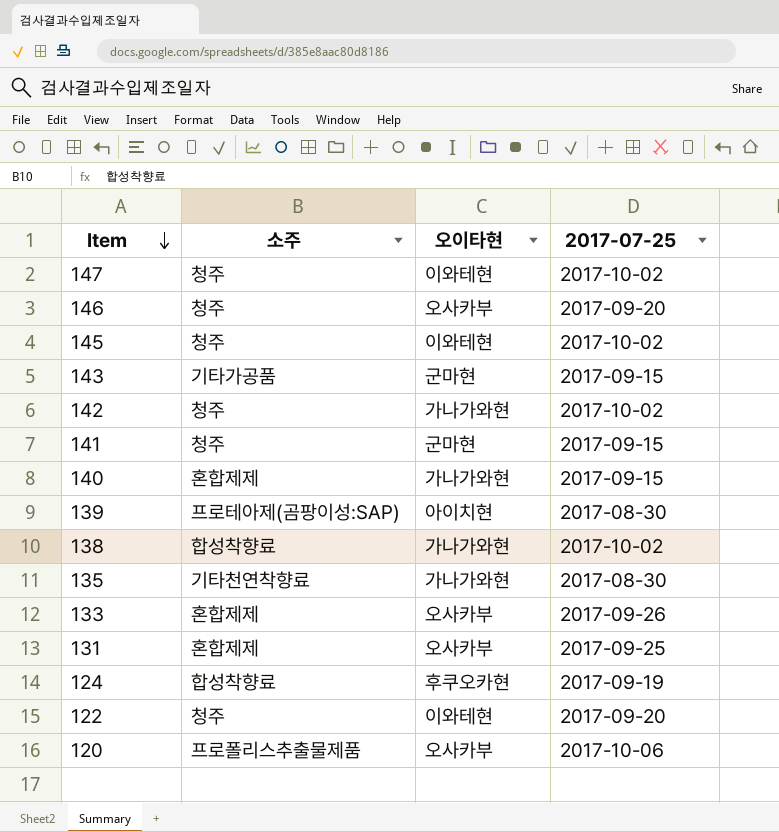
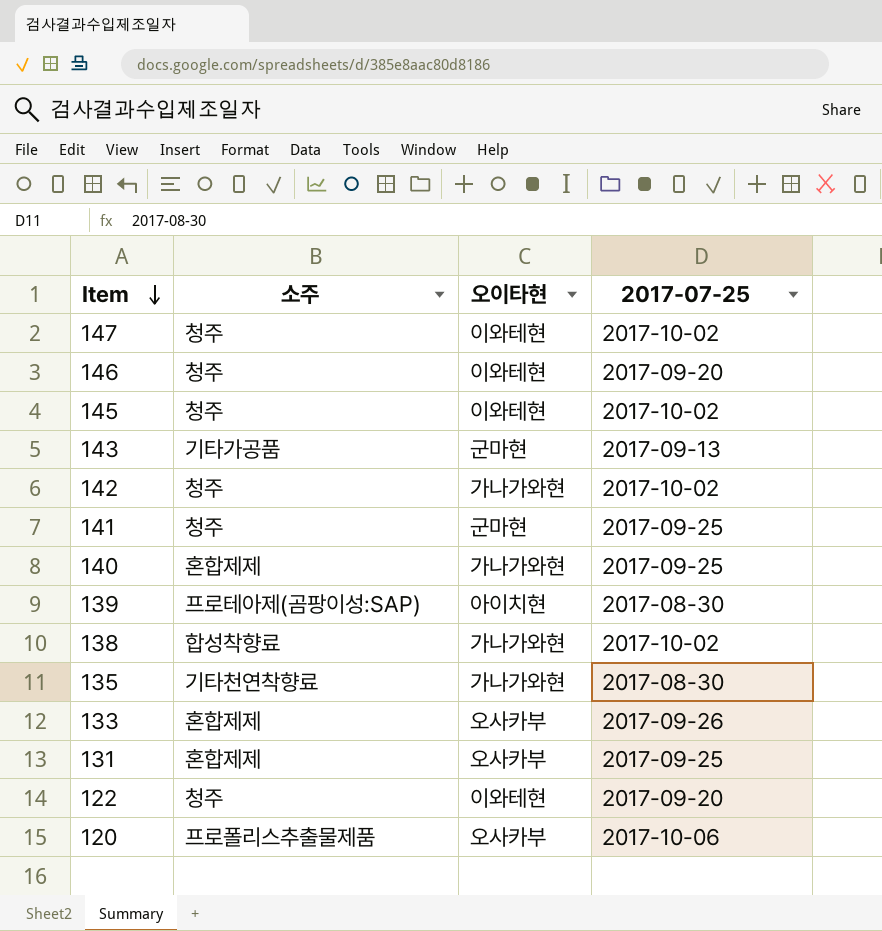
row 124: 합성착향료 | 후쿠오카현 | 2017-09-19 -> none
146 | 오이타현: 오사카부 -> 이와테현
143 | 2017-07-25: 2017-09-15 -> 2017-09-13
141 | 2017-07-25: 2017-09-15 -> 2017-09-25
140 | 2017-07-25: 2017-09-15 -> 2017-09-25

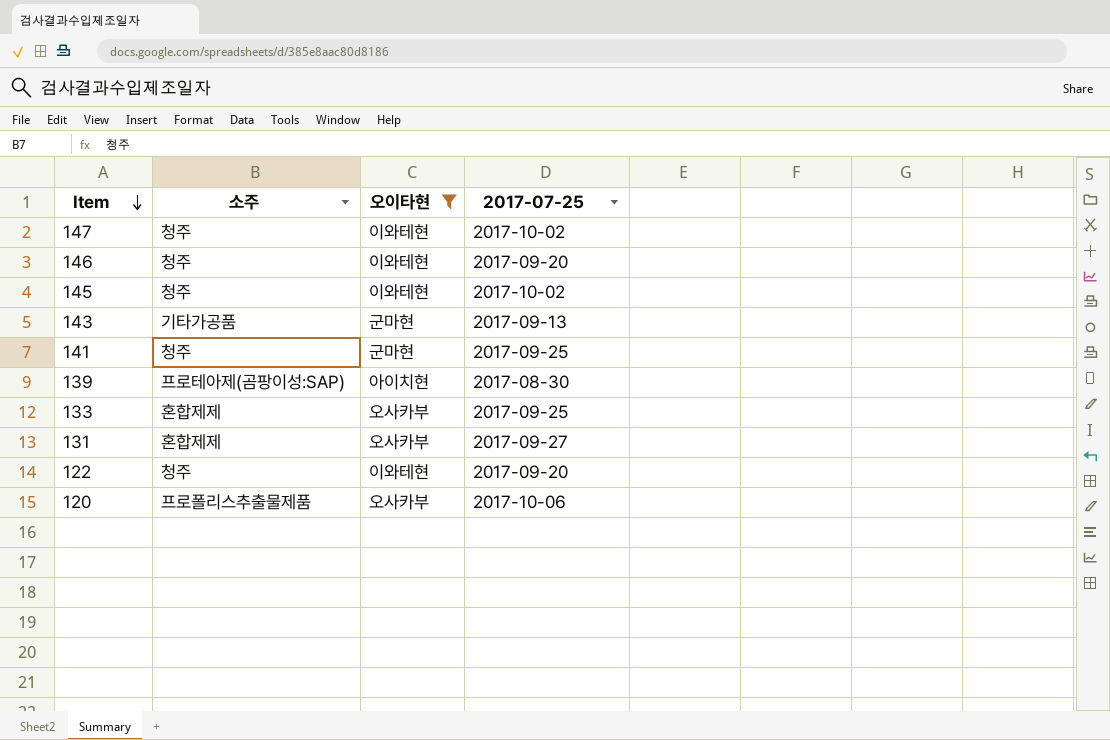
filter: none -> 오이타현 != 가나가와현
133 | 2017-07-25: 2017-09-26 -> 2017-09-25
131 | 2017-07-25: 2017-09-25 -> 2017-09-27

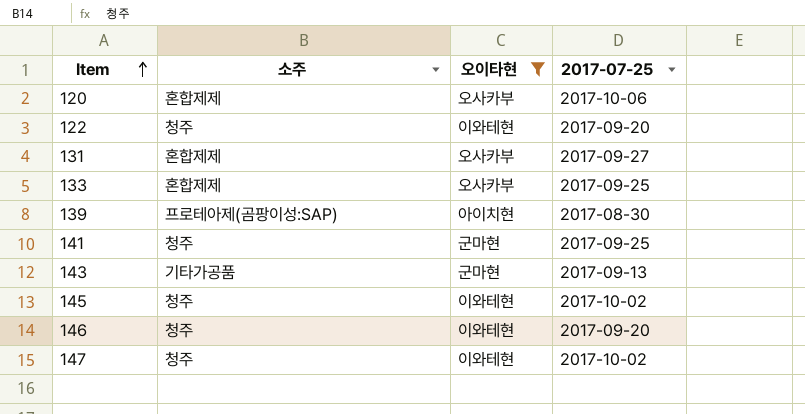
row order: Item descending -> Item ascending
120 | 소주: 프로폴리스추출물제품 -> 혼합제제

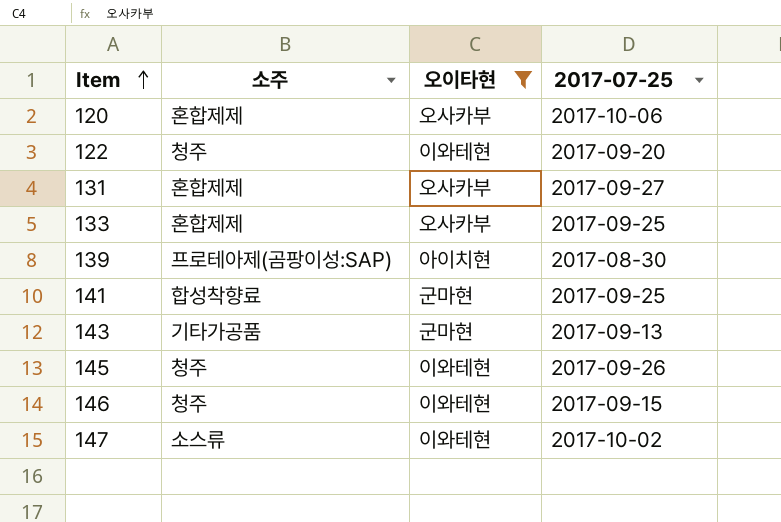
141 | 소주: 청주 -> 합성착향료
145 | 2017-07-25: 2017-10-02 -> 2017-09-26
146 | 2017-07-25: 2017-09-20 -> 2017-09-15
147 | 소주: 청주 -> 소스류

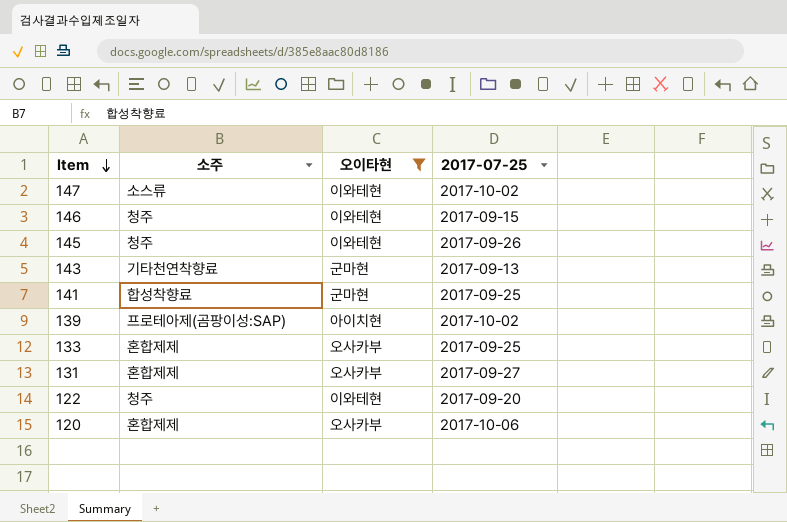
row order: Item ascending -> Item descending
143 | 소주: 기타가공품 -> 기타천연착향료
139 | 2017-07-25: 2017-08-30 -> 2017-10-02

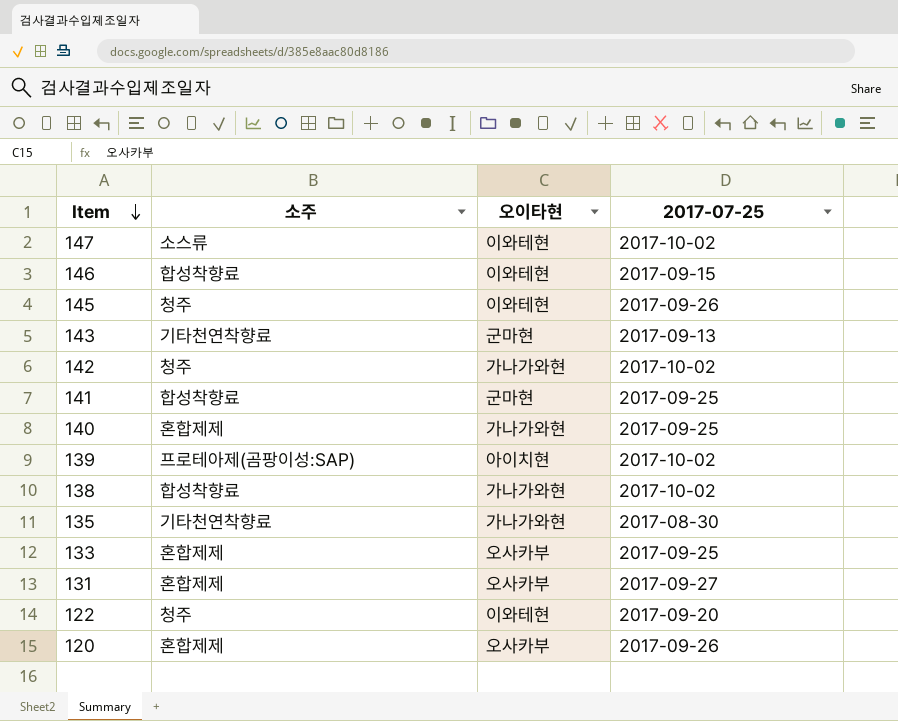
filter: 오이타현 != 가나가와현 -> none
146 | 소주: 청주 -> 합성착향료
120 | 2017-07-25: 2017-10-06 -> 2017-09-26

